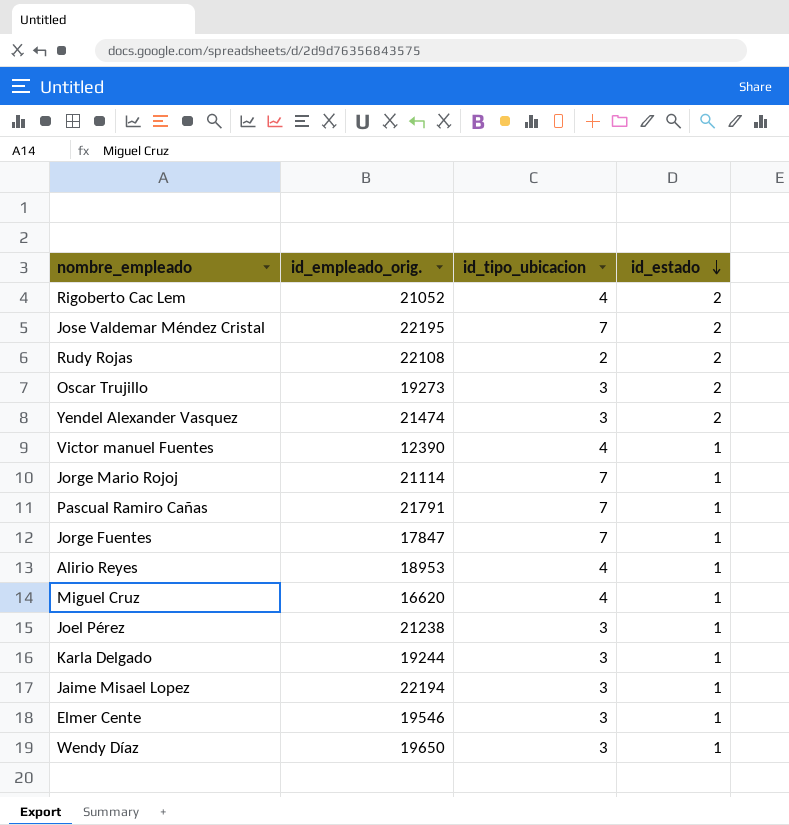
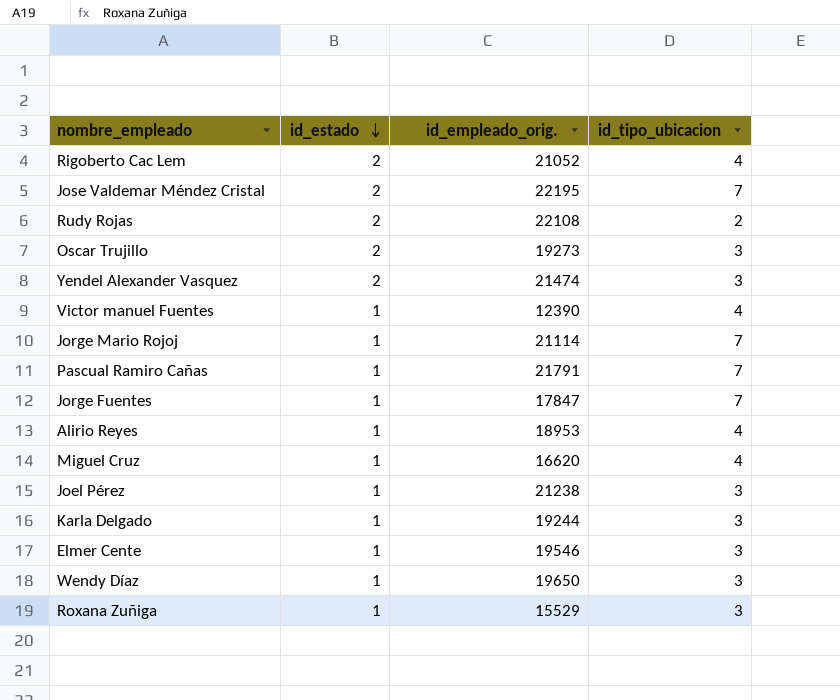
column id_estado | position: 4 -> 2
row Jaime Misael Lopez: 22194 | 3 | 1 -> none
row Roxana Zuñiga: none -> 1 | 15529 | 3

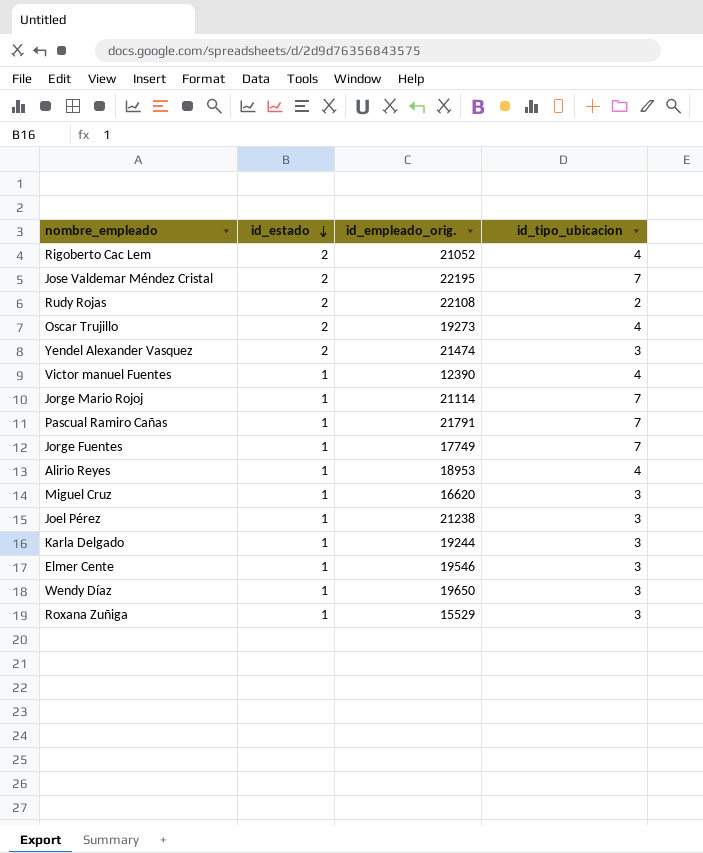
Oscar Trujillo | id_tipo_ubicacion: 3 -> 4
Jorge Fuentes | id_empleado_orig.: 17847 -> 17749
Miguel Cruz | id_tipo_ubicacion: 4 -> 3

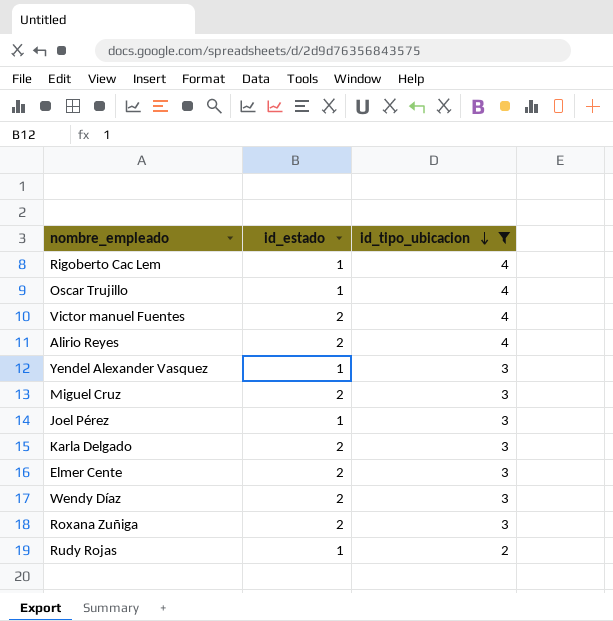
filter: none -> id_tipo_ubicacion != 7
row order: id_estado descending -> id_tipo_ubicacion descending
column id_empleado_orig. | position: 3 -> none
Rigoberto Cac Lem | id_estado: 2 -> 1
Oscar Trujillo | id_estado: 2 -> 1
Victor manuel Fuentes | id_estado: 1 -> 2
Alirio Reyes | id_estado: 1 -> 2
Yendel Alexander Vasquez | id_estado: 2 -> 1
Miguel Cruz | id_estado: 1 -> 2
Karla Delgado | id_estado: 1 -> 2
Elmer Cente | id_estado: 1 -> 2
Wendy Díaz | id_estado: 1 -> 2
Roxana Zuñiga | id_estado: 1 -> 2
Rudy Rojas | id_estado: 2 -> 1

